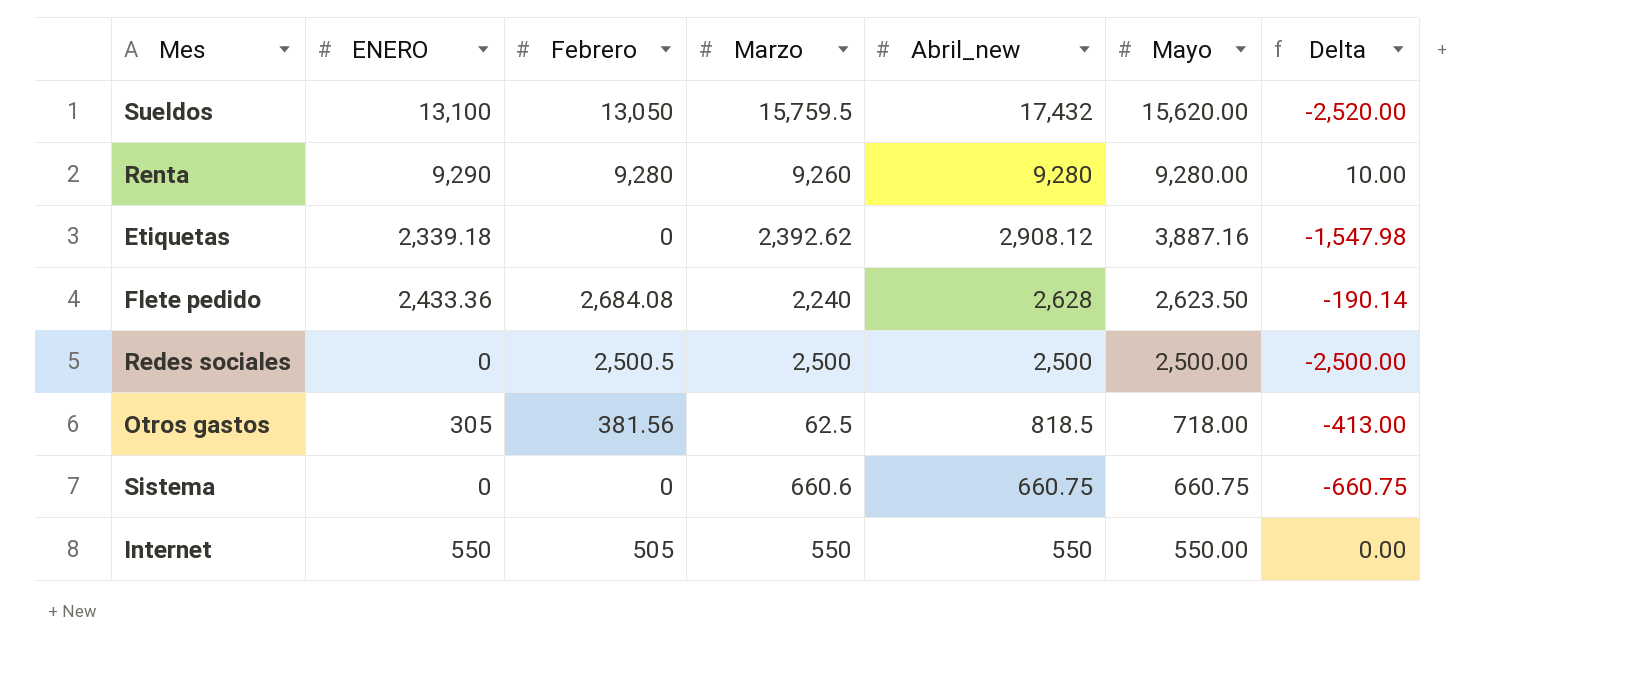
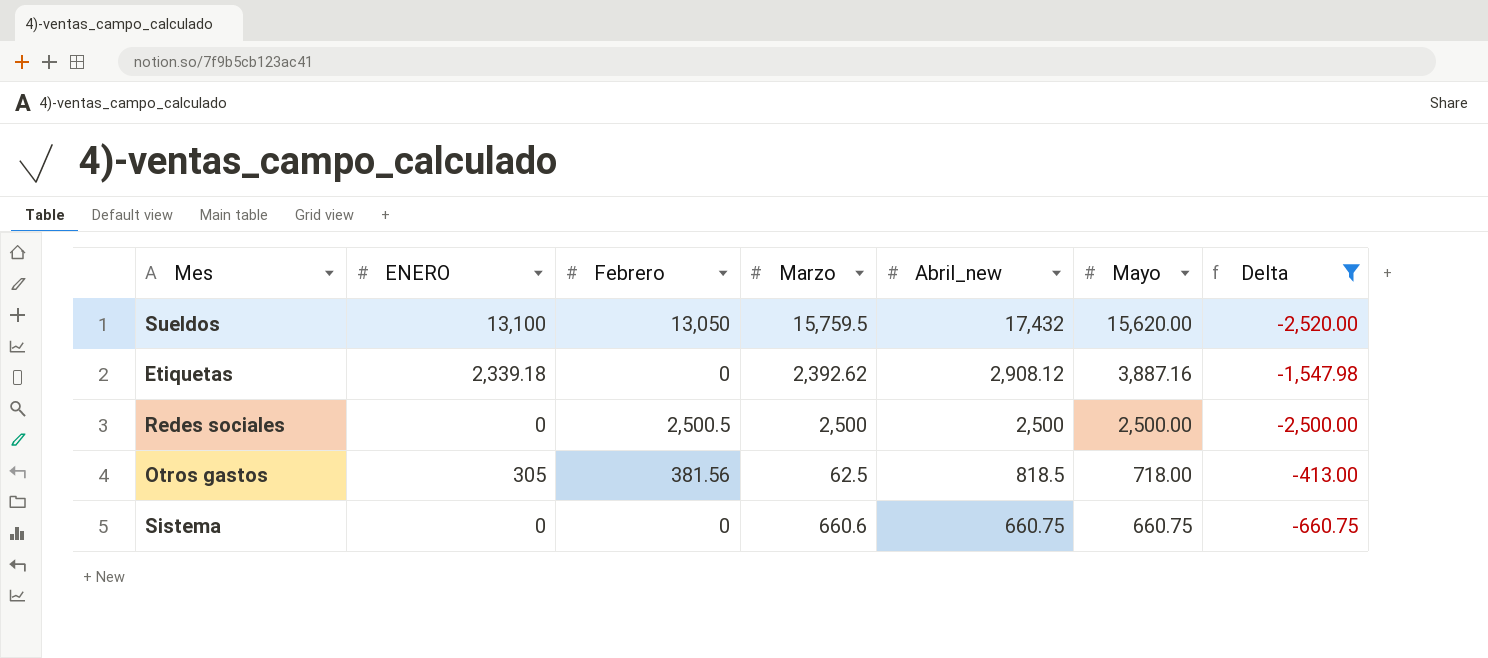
filter: none -> Delta <= -413.00

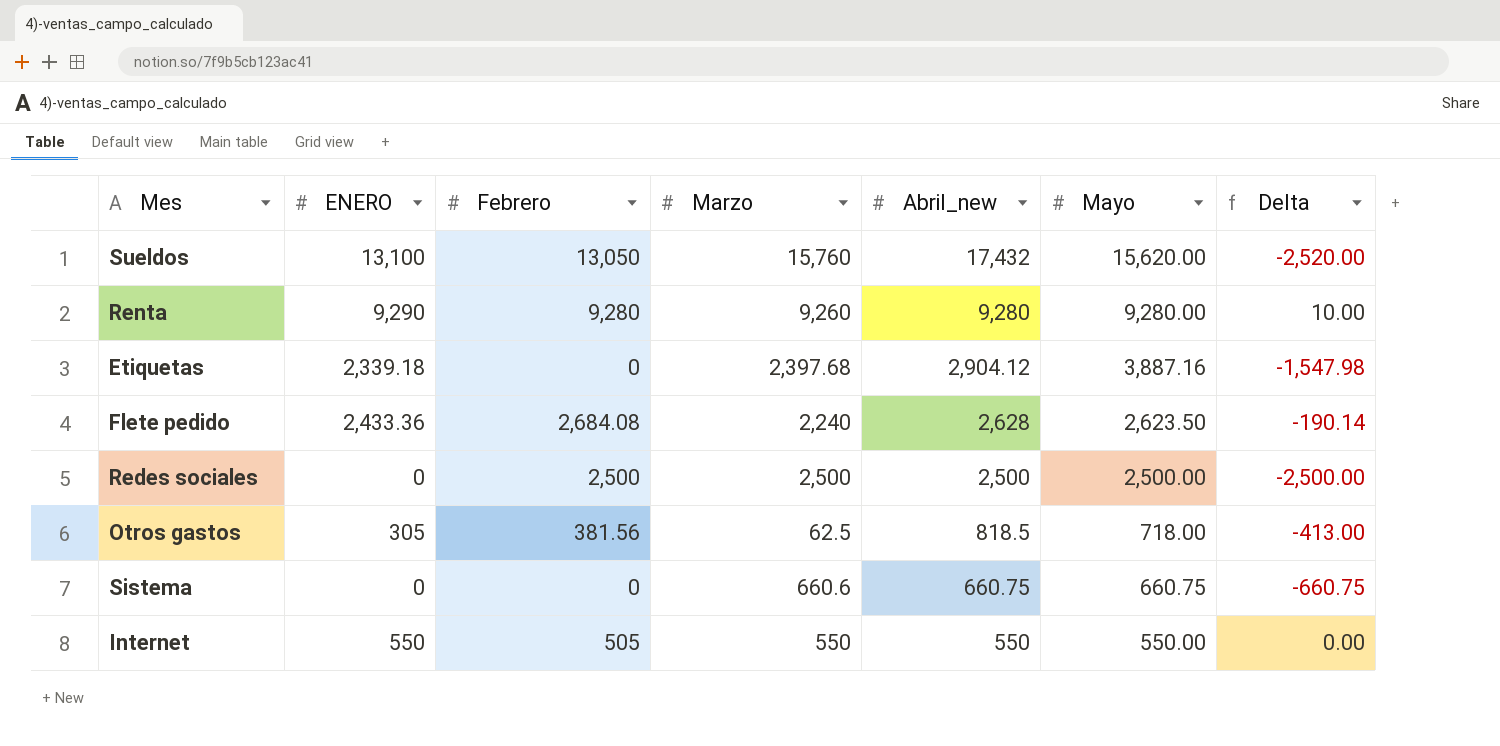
filter: Delta <= -413.00 -> none
Sueldos | Marzo: 15,759.5 -> 15,760
Etiquetas | Marzo: 2,392.62 -> 2,397.68
Etiquetas | Abril_new: 2,908.12 -> 2,904.12
Redes sociales | Febrero: 2,500.5 -> 2,500

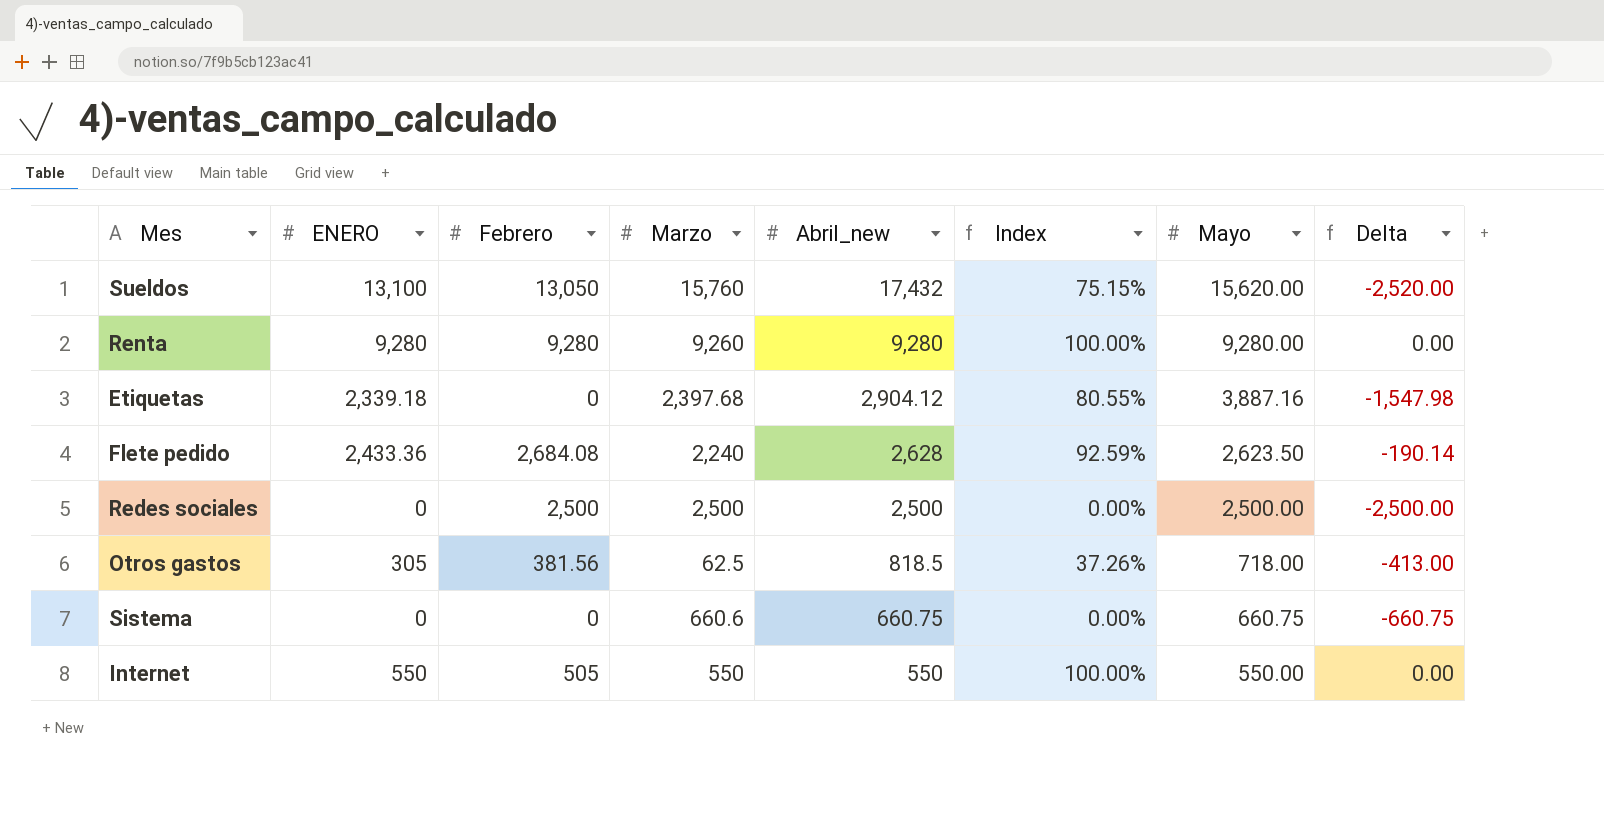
column Index | formula: none -> [ENERO] / [Abril_new]
Renta | ENERO: 9,290 -> 9,280
Renta | Delta: 10.00 -> 0.00

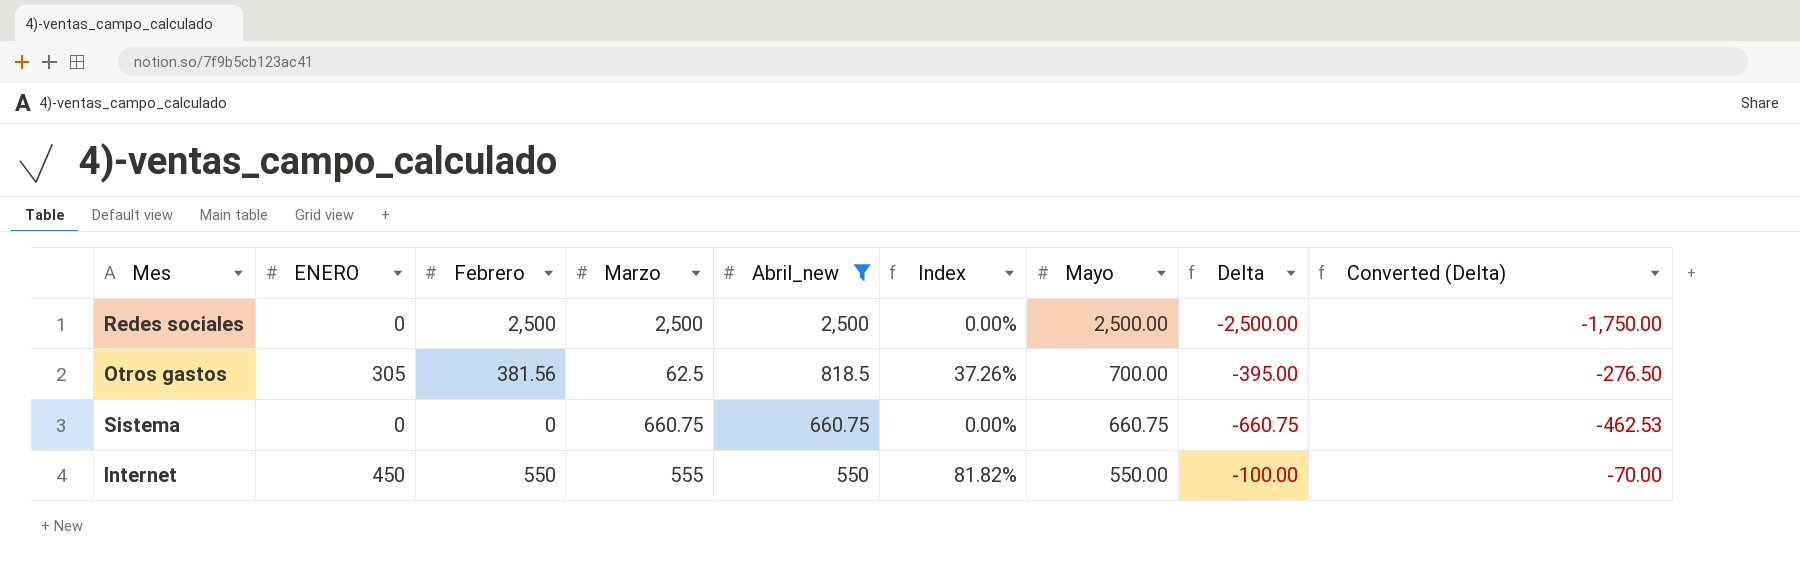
filter: none -> Abril_new <= 2,500
column Converted (Delta) | formula: none -> [Delta] * 0.7
Otros gastos | Mayo: 718.00 -> 700.00
Otros gastos | Delta: -413.00 -> -395.00
Sistema | Marzo: 660.6 -> 660.75
Internet | ENERO: 550 -> 450
Internet | Febrero: 505 -> 550
Internet | Marzo: 550 -> 555
Internet | Index: 100.00% -> 81.82%
Internet | Delta: 0.00 -> -100.00

